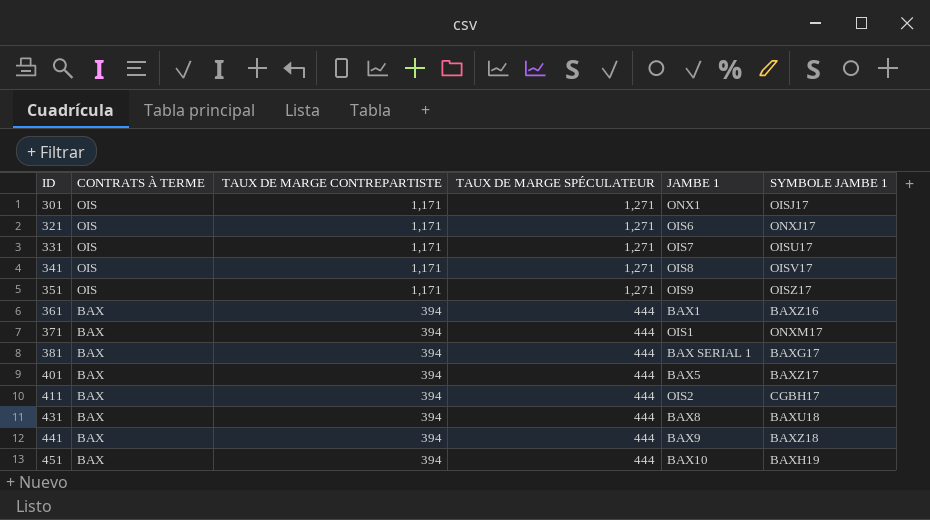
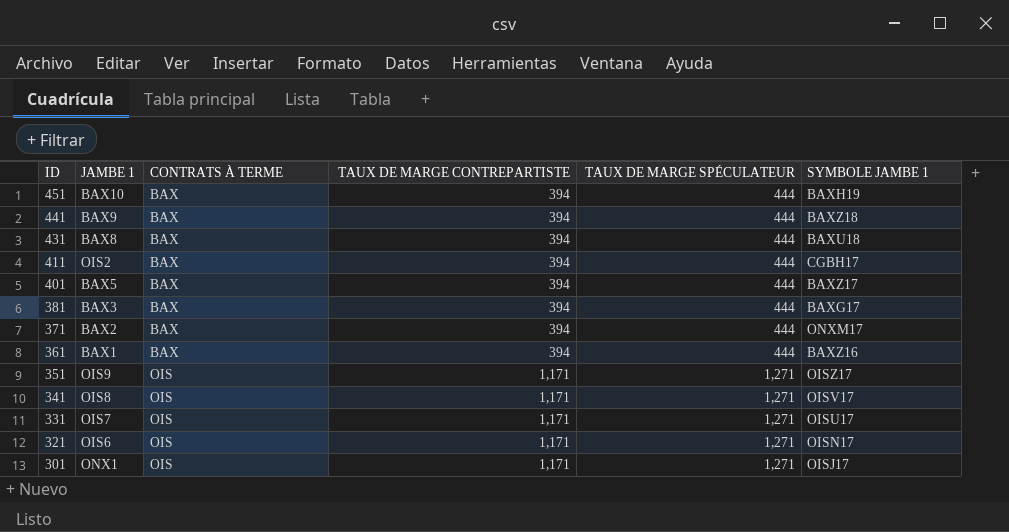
row order: ID ascending -> ID descending
column JAMBE 1 | position: 5 -> 2
381 | JAMBE 1: BAX SERIAL 1 -> BAX3
371 | JAMBE 1: OIS1 -> BAX2
321 | SYMBOLE JAMBE 1: ONXJ17 -> OISN17

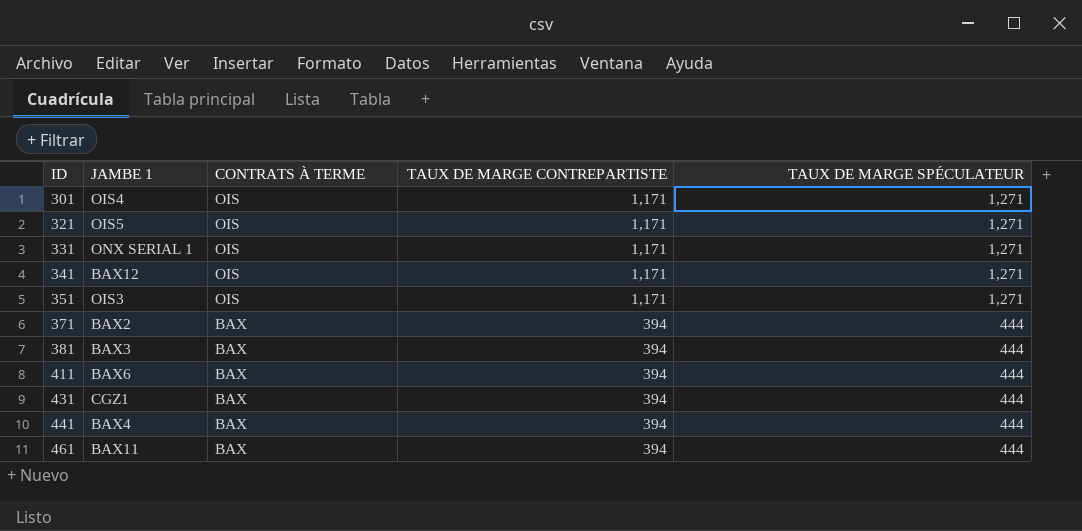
row order: ID descending -> ID ascending
column SYMBOLE JAMBE 1 | position: 6 -> none
row 451: BAX10 | BAX | 394 | 444 | BAXH19 -> none
row 401: BAX5 | BAX | 394 | 444 | BAXZ17 -> none
row 361: BAX1 | BAX | 394 | 444 | BAXZ16 -> none
301 | JAMBE 1: ONX1 -> OIS4
321 | JAMBE 1: OIS6 -> OIS5
331 | JAMBE 1: OIS7 -> ONX SERIAL 1
341 | JAMBE 1: OIS8 -> BAX12
351 | JAMBE 1: OIS9 -> OIS3
411 | JAMBE 1: OIS2 -> BAX6
431 | JAMBE 1: BAX8 -> CGZ1
441 | JAMBE 1: BAX9 -> BAX4
row 461: none -> BAX11 | BAX | 394 | 444

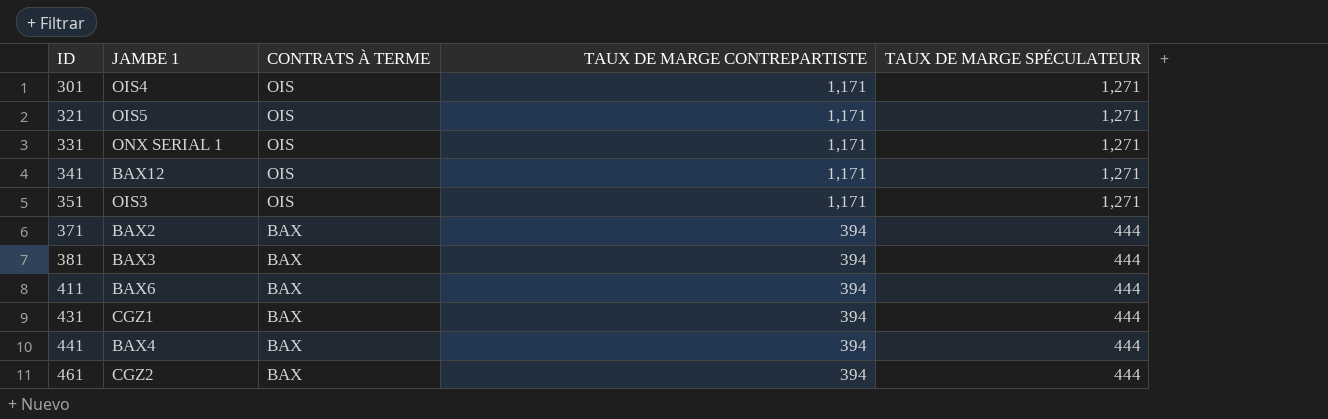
461 | JAMBE 1: BAX11 -> CGZ2

